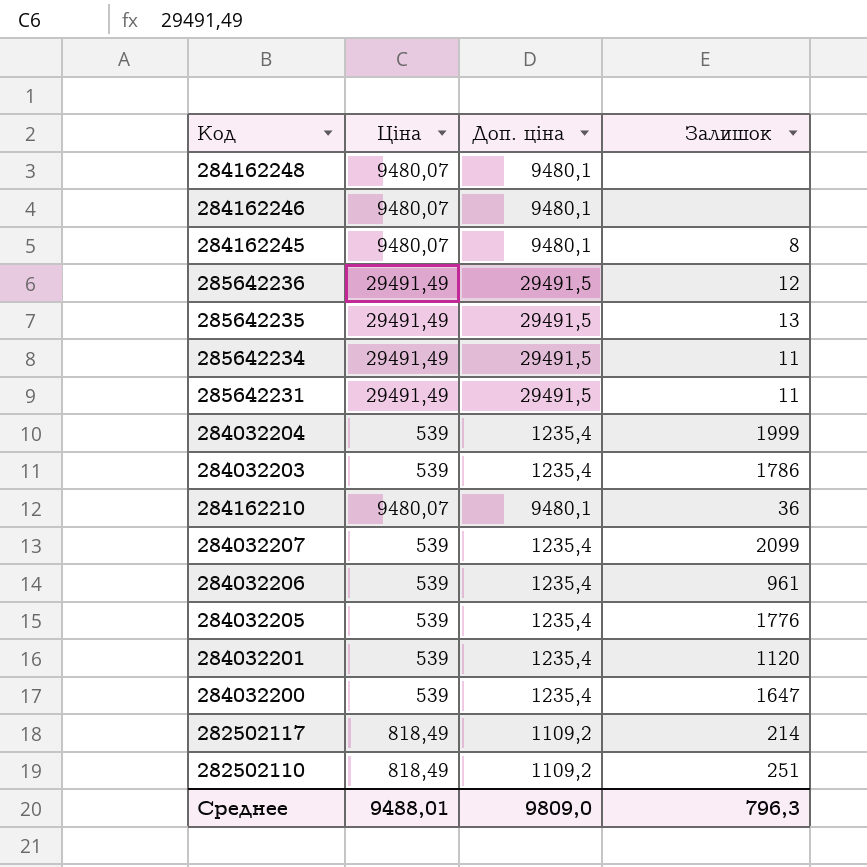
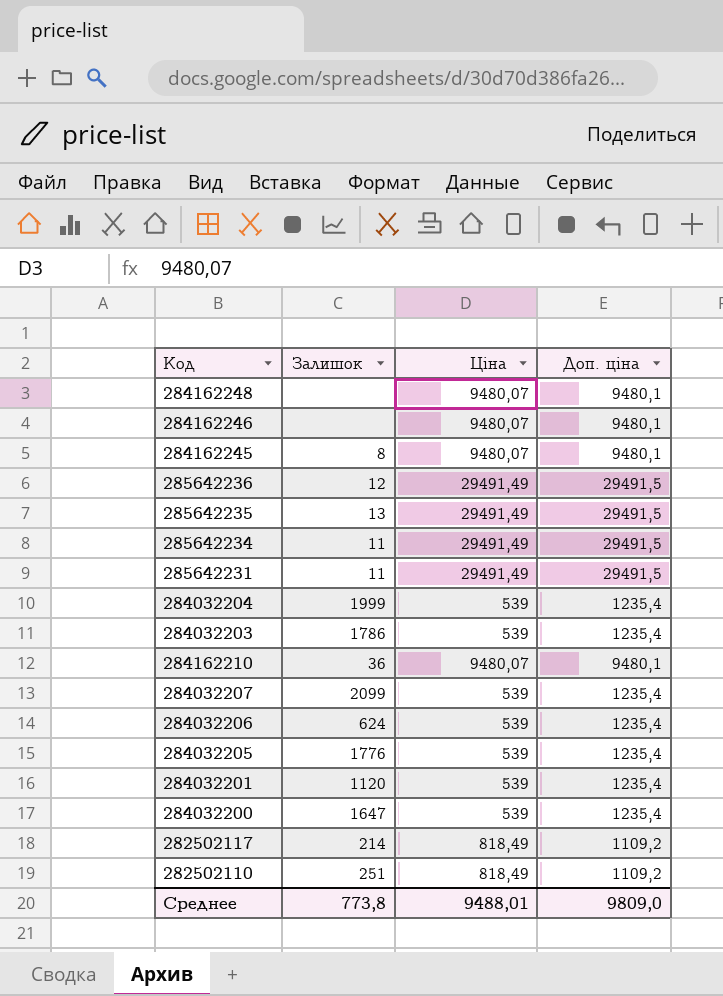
column Залишок | position: 4 -> 2
284032206 | Залишок: 961 -> 624
Среднее | Залишок: 796,3 -> 773,8

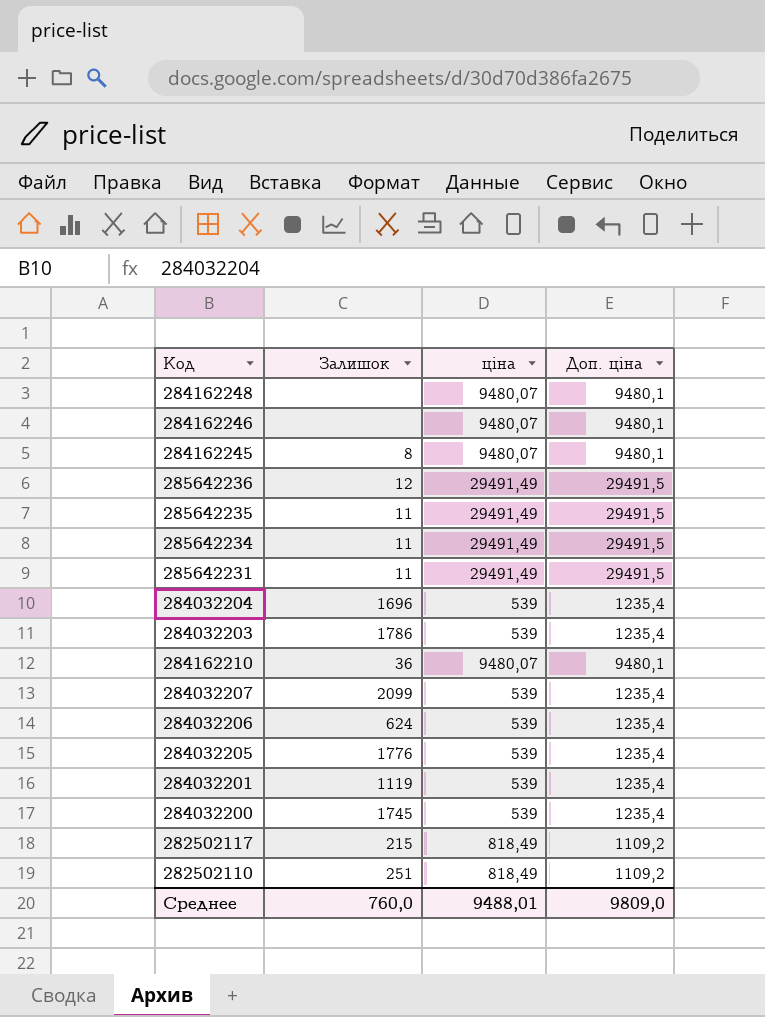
column name: Ціна -> ціна
285642235 | Залишок: 13 -> 11
284032204 | Залишок: 1999 -> 1696
284032201 | Залишок: 1120 -> 1119
284032200 | Залишок: 1647 -> 1745
282502117 | Залишок: 214 -> 215
Среднее | Залишок: 773,8 -> 760,0

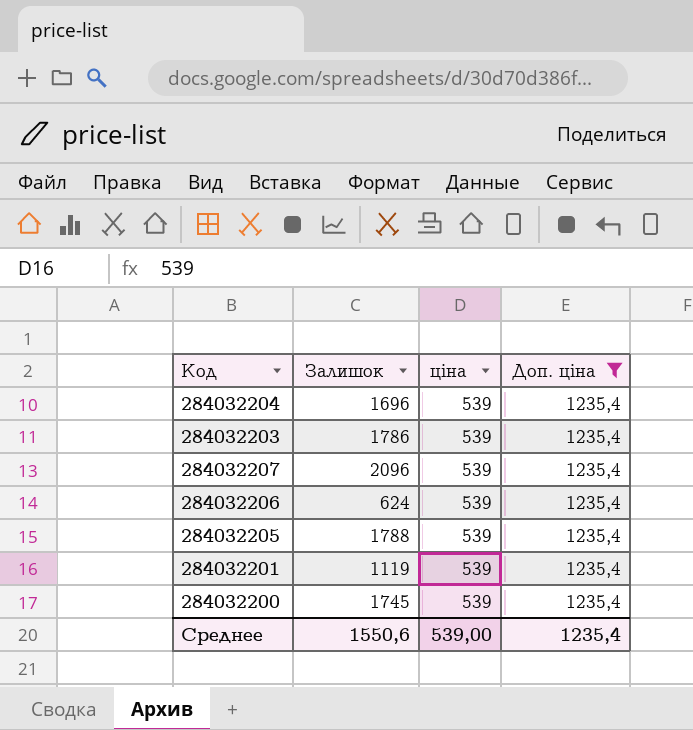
filter: none -> Доп. ціна = 1235,4
284032207 | Залишок: 2099 -> 2096
284032205 | Залишок: 1776 -> 1788
Среднее | Залишок: 760,0 -> 1550,6
Среднее | ціна: 9488,01 -> 539,00
Среднее | Доп. ціна: 9809,0 -> 1235,4

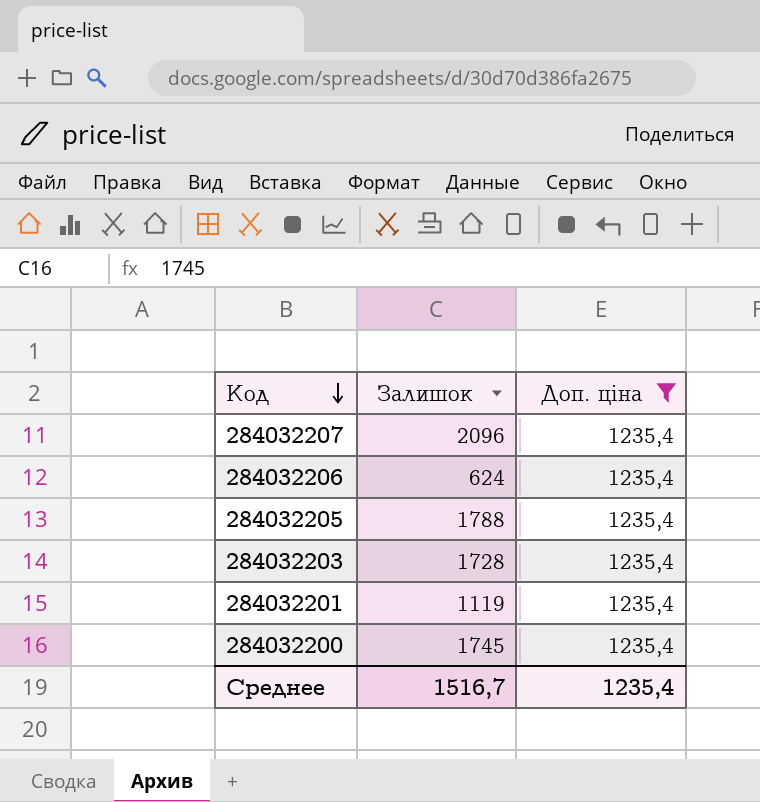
row order: none -> Код descending
column ціна | position: 3 -> none
row 284032204: 1696 | 539 | 1235,4 -> none
284032203 | Залишок: 1786 -> 1728
Среднее | Залишок: 1550,6 -> 1516,7

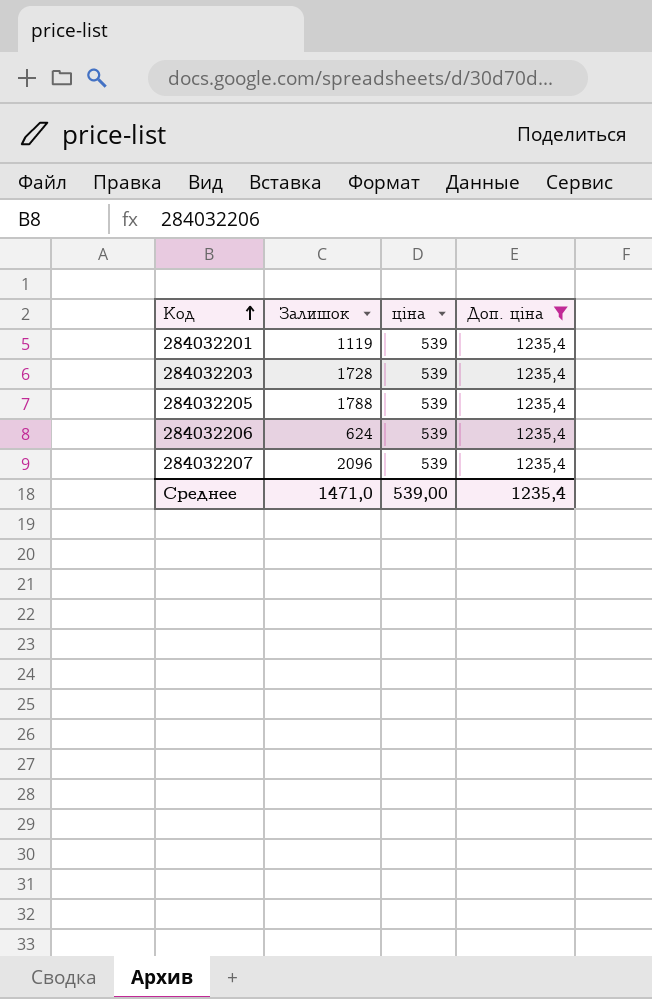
row order: Код descending -> Код ascending
column ціна | position: none -> 3
row 284032200: 1745 | 1235,4 -> none
Среднее | Залишок: 1516,7 -> 1471,0

